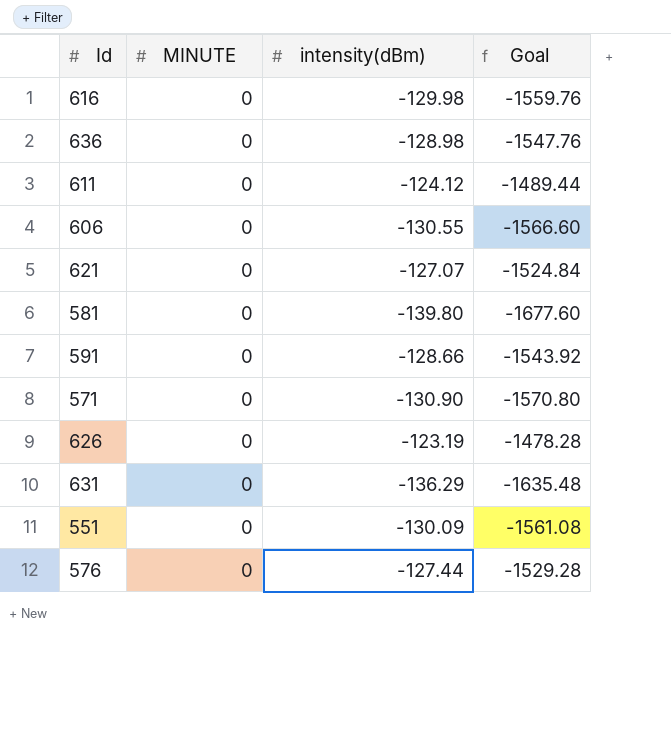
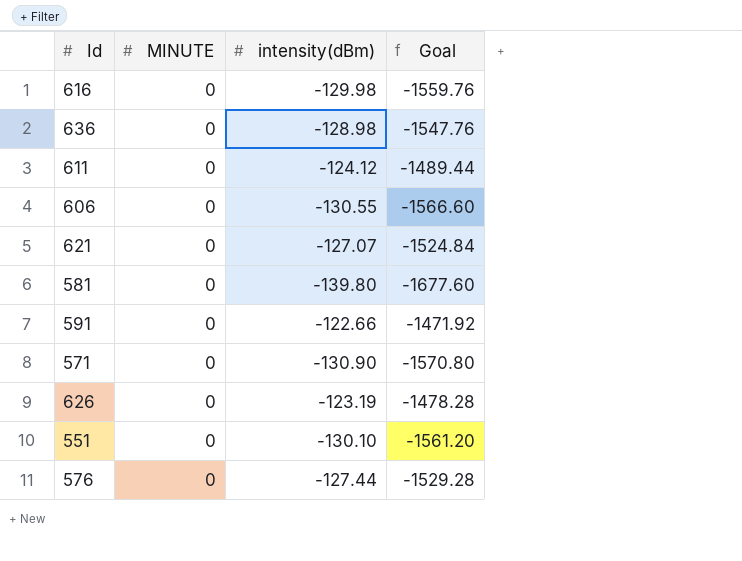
row 631: 0 | -136.29 | -1635.48 -> none
591 | intensity(dBm): -128.66 -> -122.66
591 | Goal: -1543.92 -> -1471.92
551 | intensity(dBm): -130.09 -> -130.10
551 | Goal: -1561.08 -> -1561.20

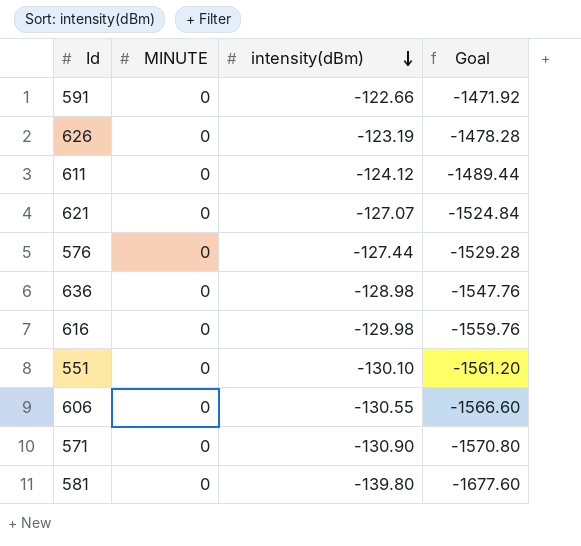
row order: none -> intensity(dBm) descending

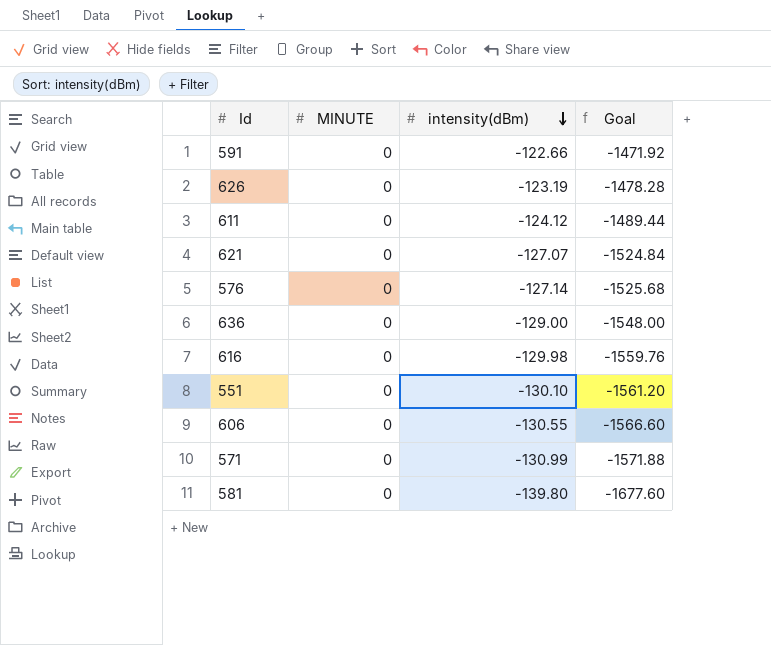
576 | intensity(dBm): -127.44 -> -127.14
576 | Goal: -1529.28 -> -1525.68
636 | intensity(dBm): -128.98 -> -129.00
636 | Goal: -1547.76 -> -1548.00
571 | intensity(dBm): -130.90 -> -130.99
571 | Goal: -1570.80 -> -1571.88

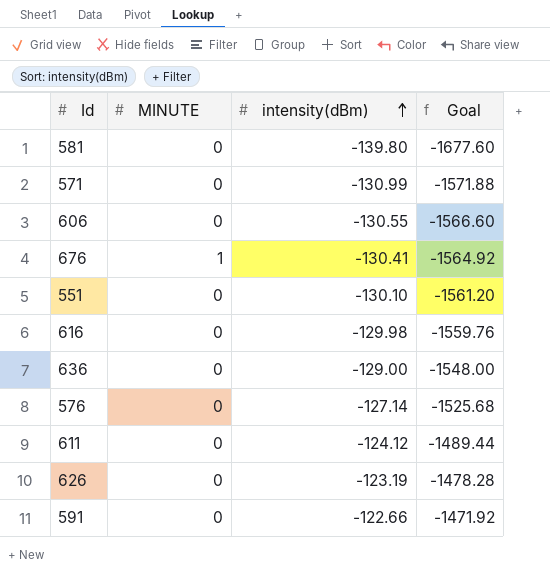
row order: intensity(dBm) descending -> intensity(dBm) ascending
row 621: 0 | -127.07 | -1524.84 -> none
row 676: none -> 1 | -130.41 | -1564.92

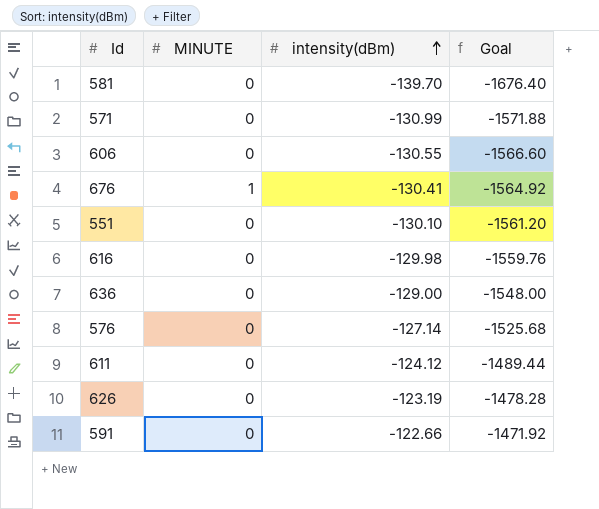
581 | intensity(dBm): -139.80 -> -139.70
581 | Goal: -1677.60 -> -1676.40

